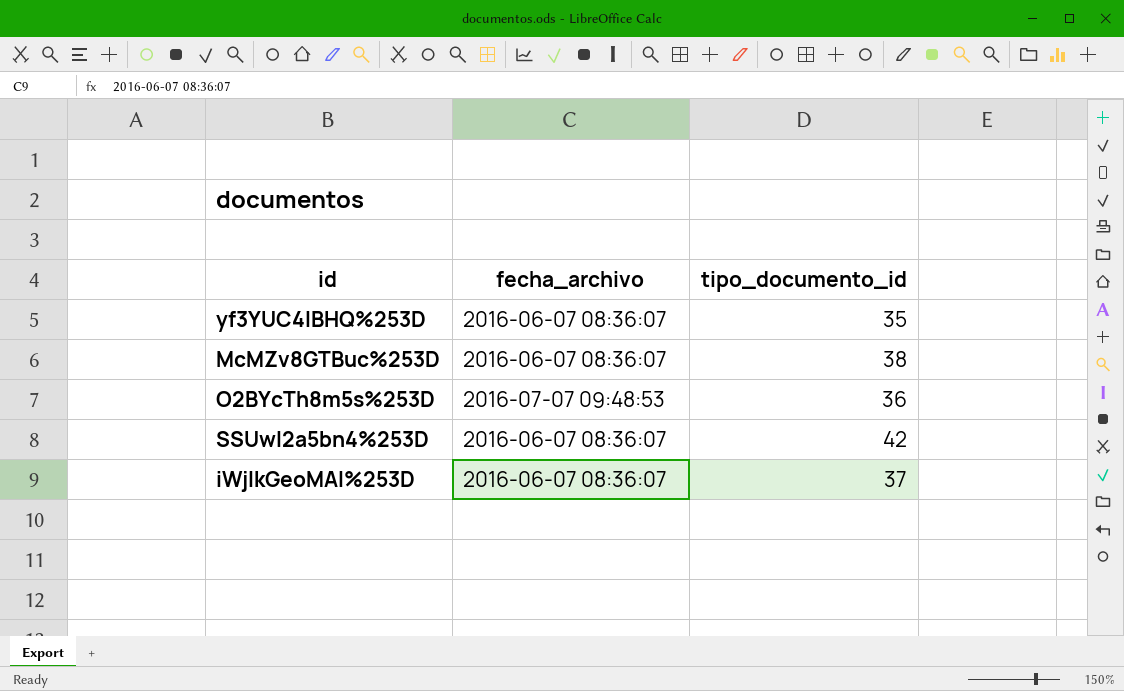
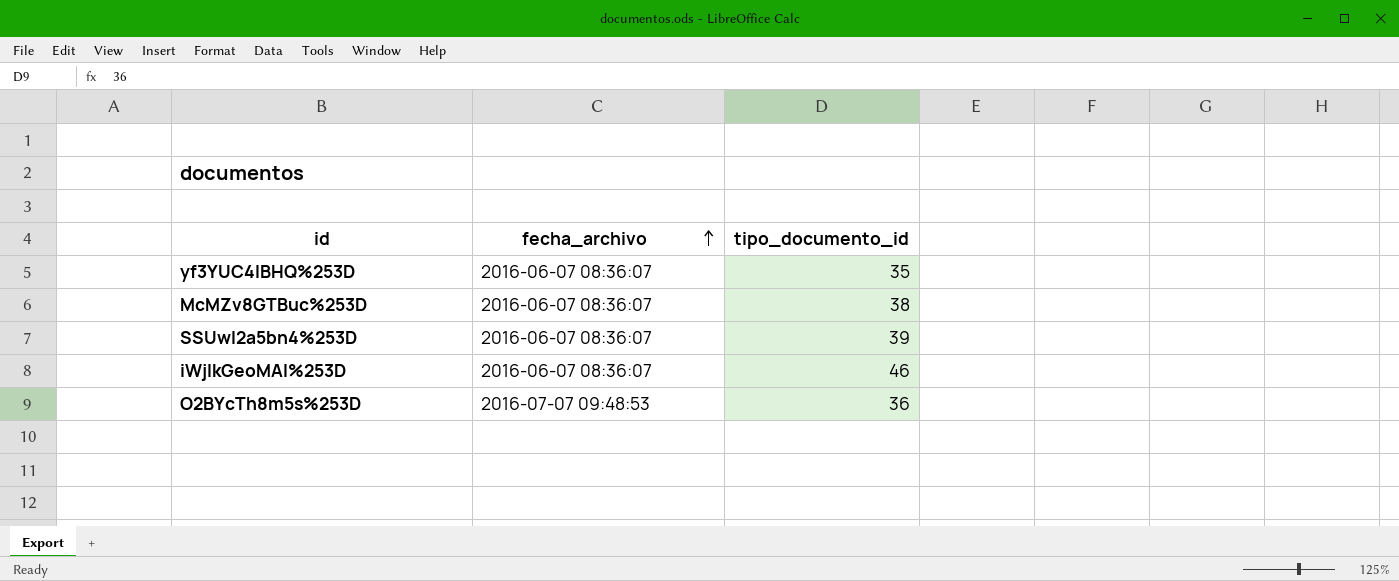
row order: none -> fecha_archivo ascending
SSUwl2a5bn4%253D | tipo_documento_id: 42 -> 39
iWjlkGeoMAI%253D | tipo_documento_id: 37 -> 46

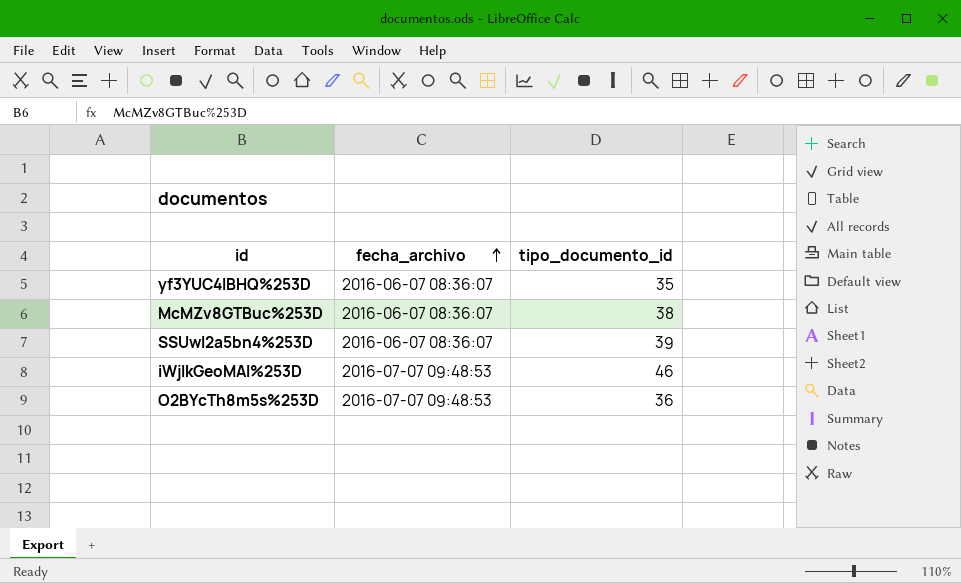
iWjlkGeoMAI%253D | fecha_archivo: 2016-06-07 08:36:07 -> 2016-07-07 09:48:53

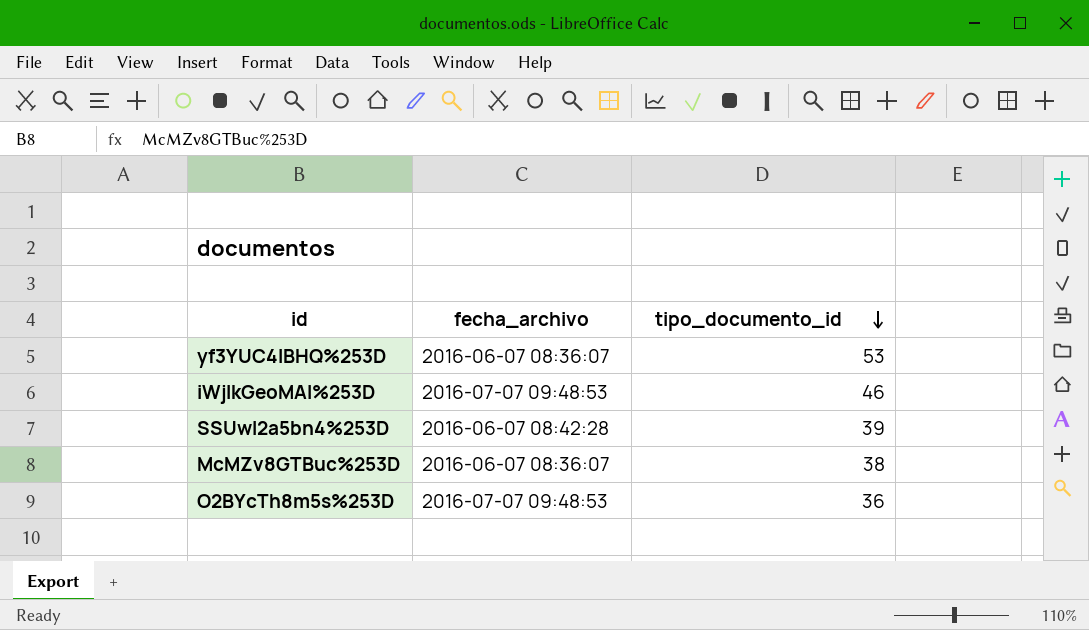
row order: fecha_archivo ascending -> tipo_documento_id descending
yf3YUC4IBHQ%253D | tipo_documento_id: 35 -> 53
SSUwl2a5bn4%253D | fecha_archivo: 2016-06-07 08:36:07 -> 2016-06-07 08:42:28

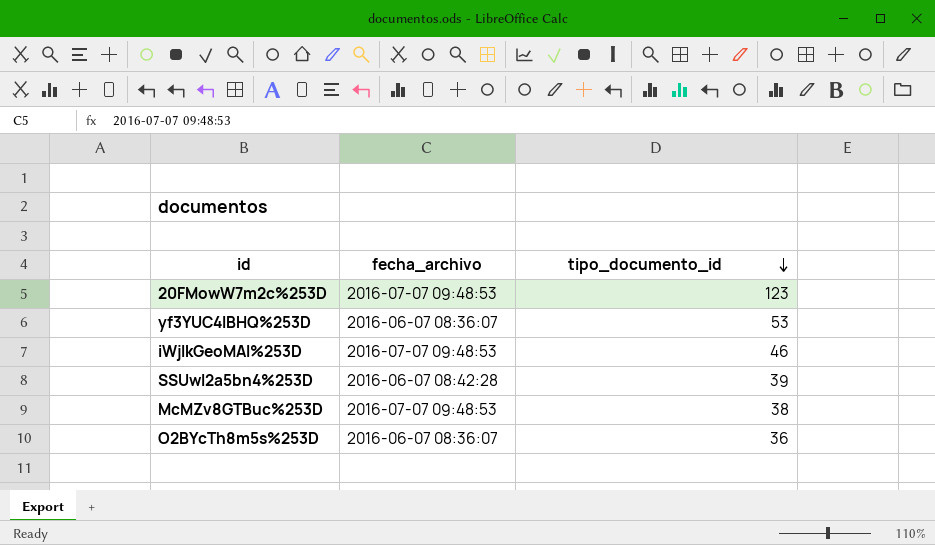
row 20FMowW7m2c%253D: none -> 2016-07-07 09:48:53 | 123
McMZv8GTBuc%253D | fecha_archivo: 2016-06-07 08:36:07 -> 2016-07-07 09:48:53
O2BYcTh8m5s%253D | fecha_archivo: 2016-07-07 09:48:53 -> 2016-06-07 08:36:07

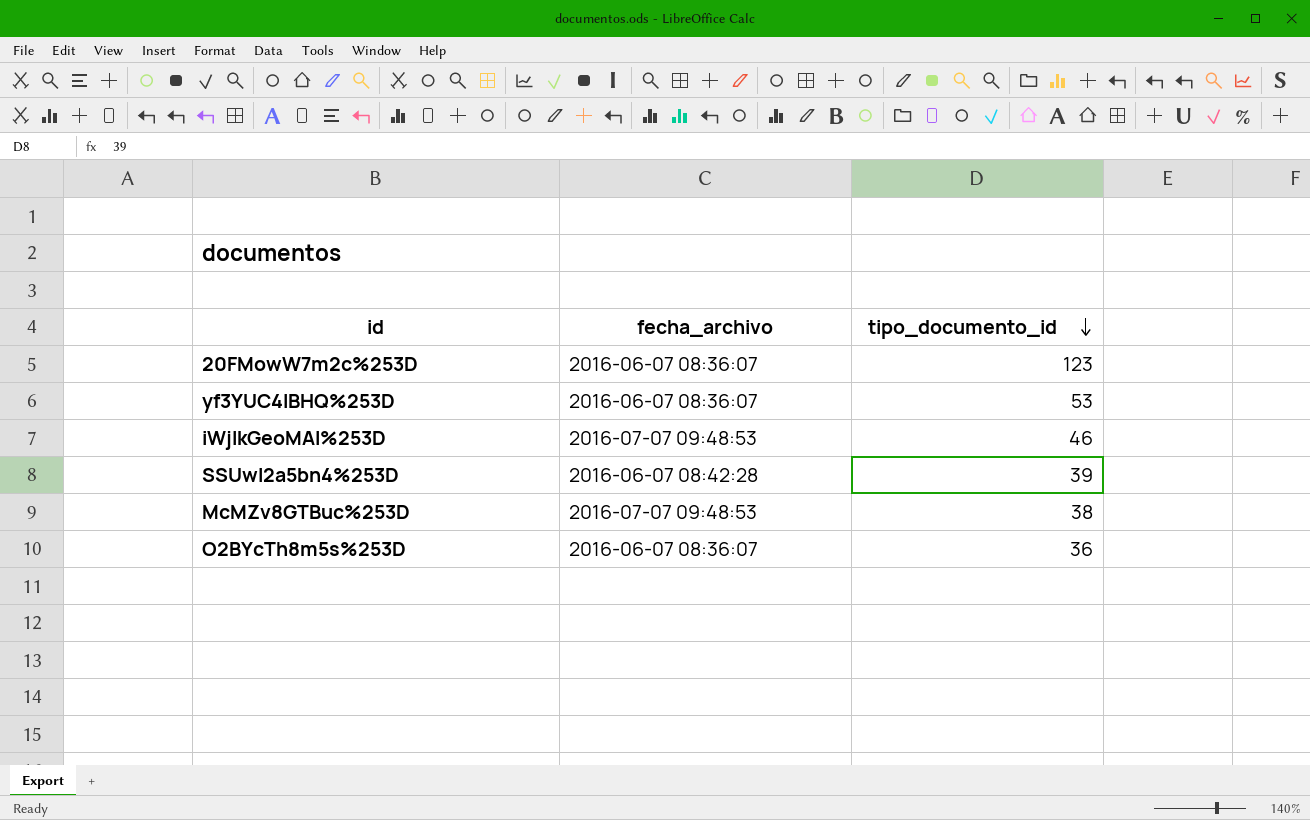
20FMowW7m2c%253D | fecha_archivo: 2016-07-07 09:48:53 -> 2016-06-07 08:36:07

